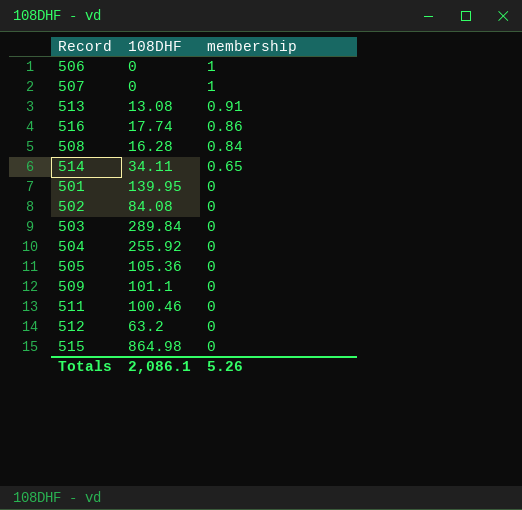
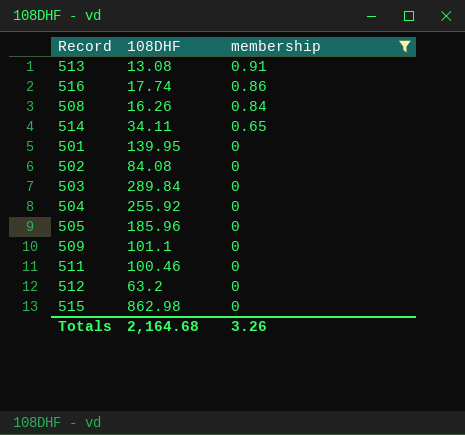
filter: none -> membership != 1
508 | 108DHF: 16.28 -> 16.26
505 | 108DHF: 105.36 -> 185.96
515 | 108DHF: 864.98 -> 862.98
Totals | 108DHF: 2,086.1 -> 2,164.68
Totals | membership: 5.26 -> 3.26

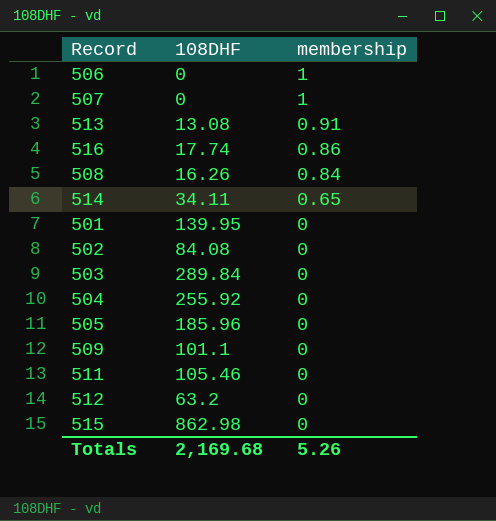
filter: membership != 1 -> none
511 | 108DHF: 100.46 -> 105.46
Totals | 108DHF: 2,164.68 -> 2,169.68
Totals | membership: 3.26 -> 5.26

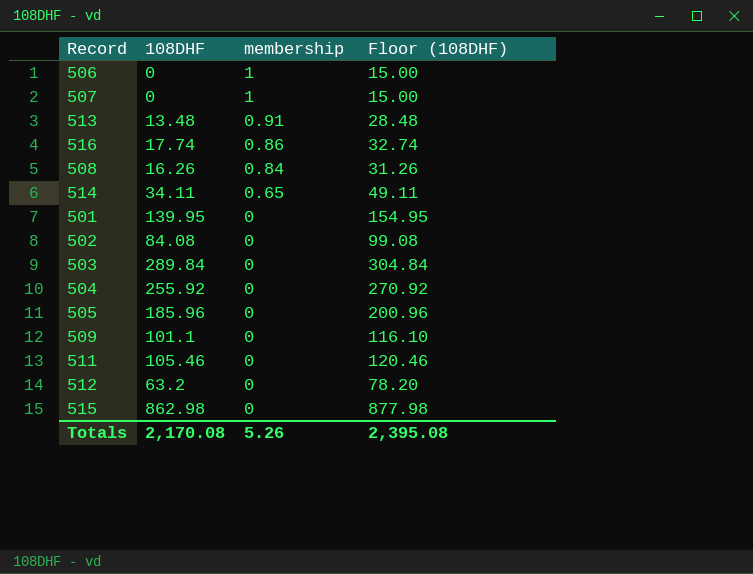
column Floor (108DHF) | formula: none -> [108DHF] + 15
513 | 108DHF: 13.08 -> 13.48
Totals | 108DHF: 2,169.68 -> 2,170.08

